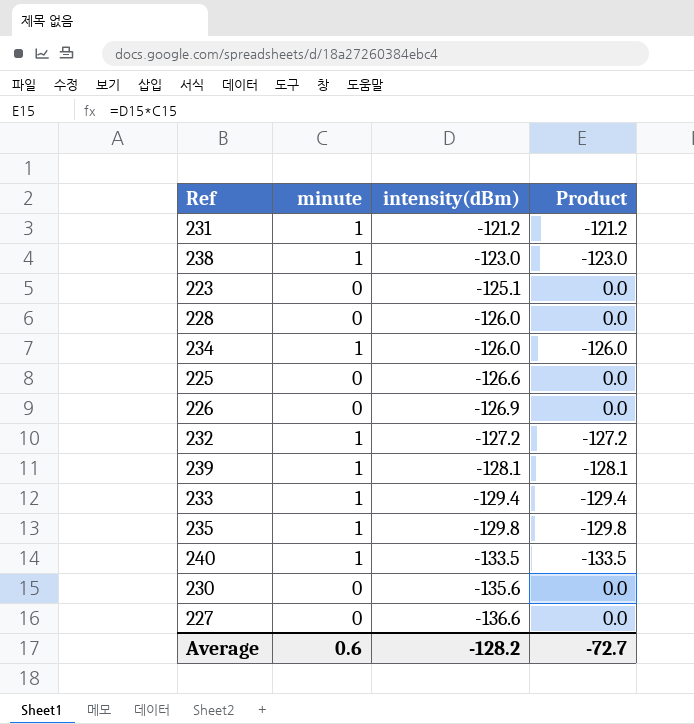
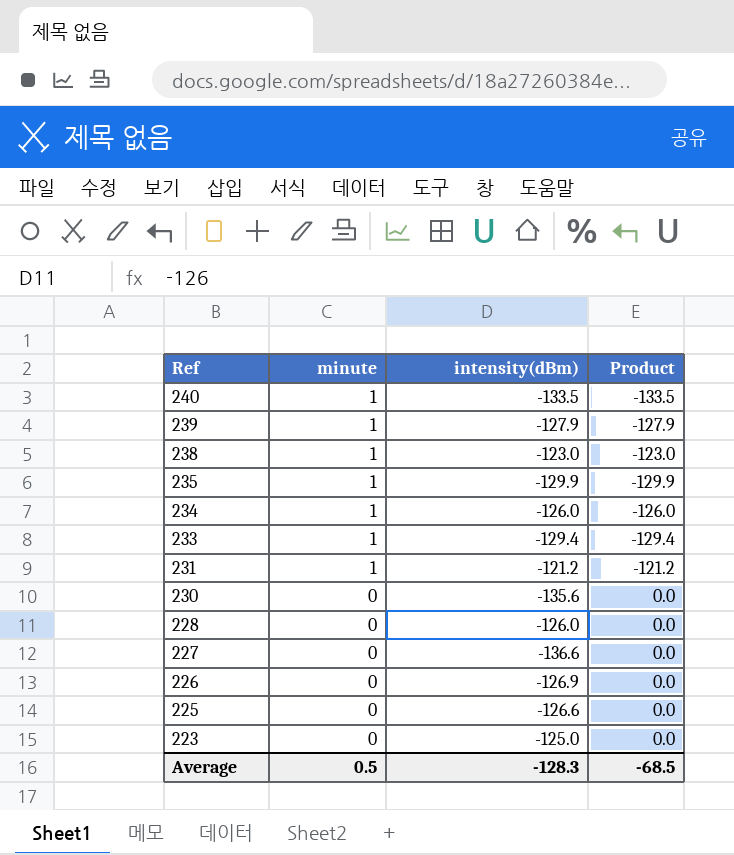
row order: intensity(dBm) descending -> Ref descending
row 232: 1 | -127.2 | -127.2 -> none
239 | intensity(dBm): -128.1 -> -127.9
239 | Product: -128.1 -> -127.9
235 | intensity(dBm): -129.8 -> -129.9
235 | Product: -129.8 -> -129.9
223 | intensity(dBm): -125.1 -> -125.0
Average | minute: 0.6 -> 0.5
Average | intensity(dBm): -128.2 -> -128.3
Average | Product: -72.7 -> -68.5

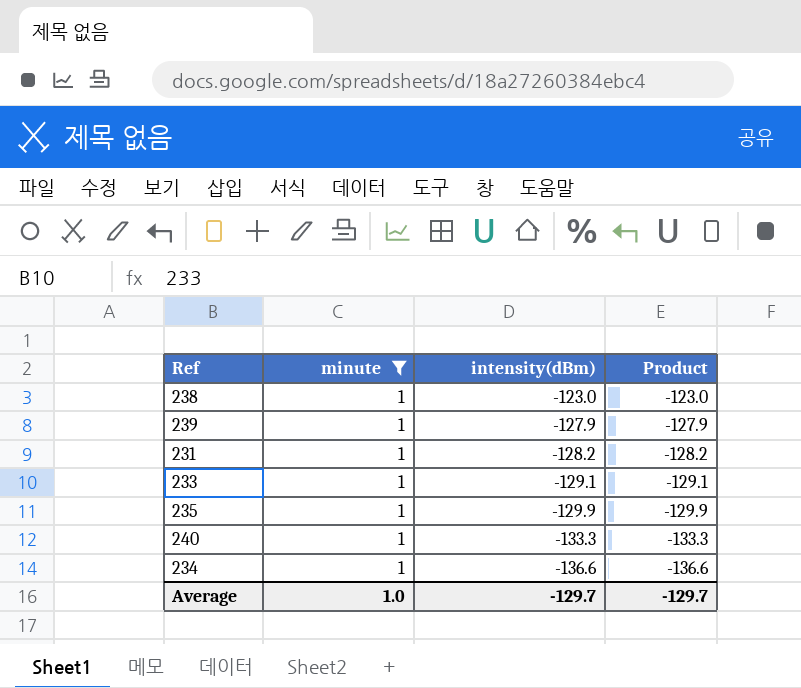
filter: none -> minute = 1
row order: Ref descending -> intensity(dBm) descending
231 | intensity(dBm): -121.2 -> -128.2
231 | Product: -121.2 -> -128.2
233 | intensity(dBm): -129.4 -> -129.1
233 | Product: -129.4 -> -129.1
240 | intensity(dBm): -133.5 -> -133.3
240 | Product: -133.5 -> -133.3
234 | intensity(dBm): -126.0 -> -136.6
234 | Product: -126.0 -> -136.6
Average | minute: 0.5 -> 1.0
Average | intensity(dBm): -128.3 -> -129.7
Average | Product: -68.5 -> -129.7

